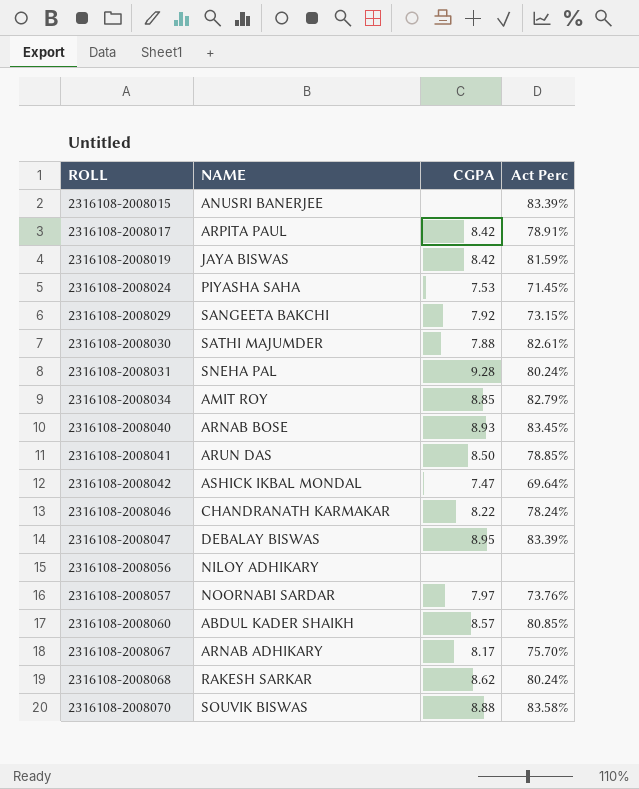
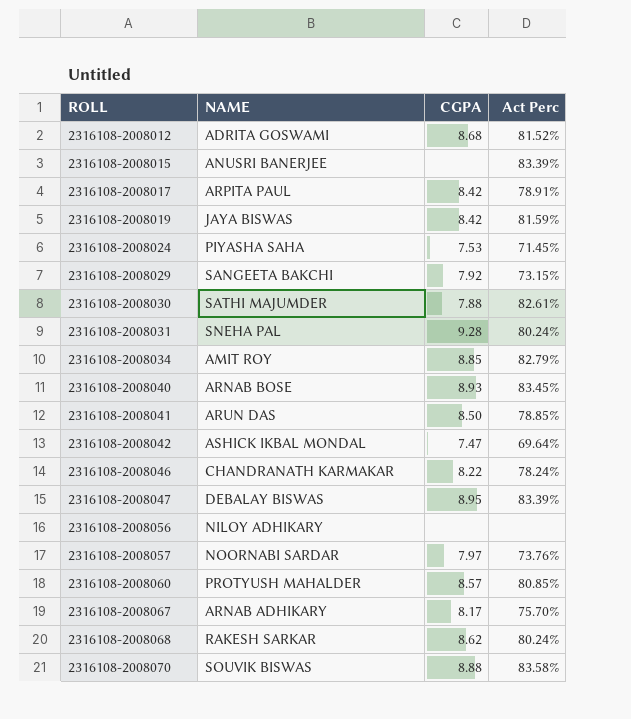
row 2316108-2008012: none -> ADRITA GOSWAMI | 8.68 | 81.52%
2316108-2008060 | NAME: ABDUL KADER SHAIKH -> PROTYUSH MAHALDER

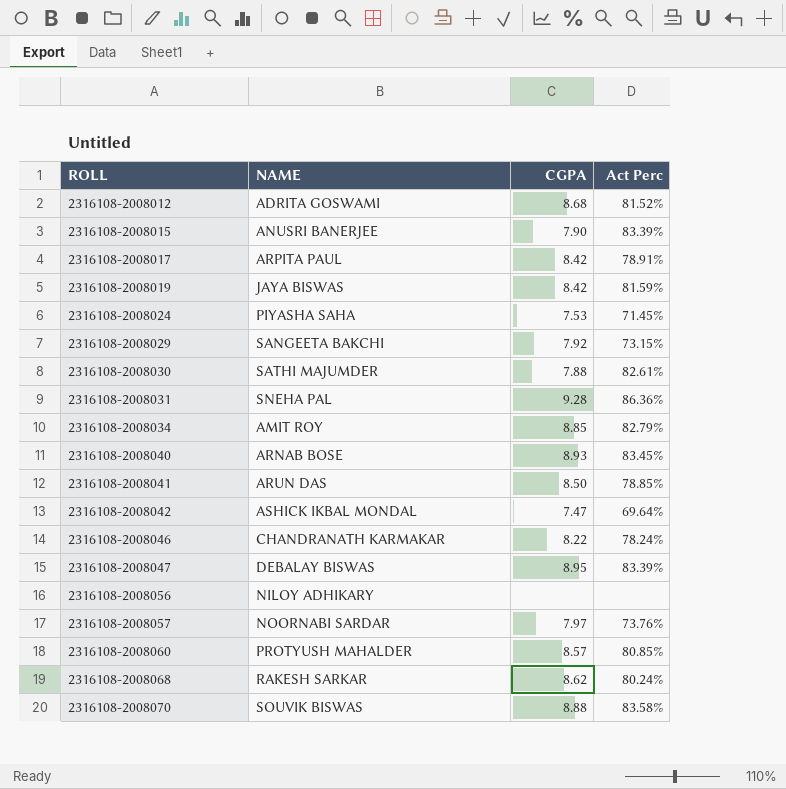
row 2316108-2008067: ARNAB ADHIKARY | 8.17 | 75.70% -> none
2316108-2008015 | CGPA: none -> 7.90
2316108-2008031 | Act Perc: 80.24% -> 86.36%

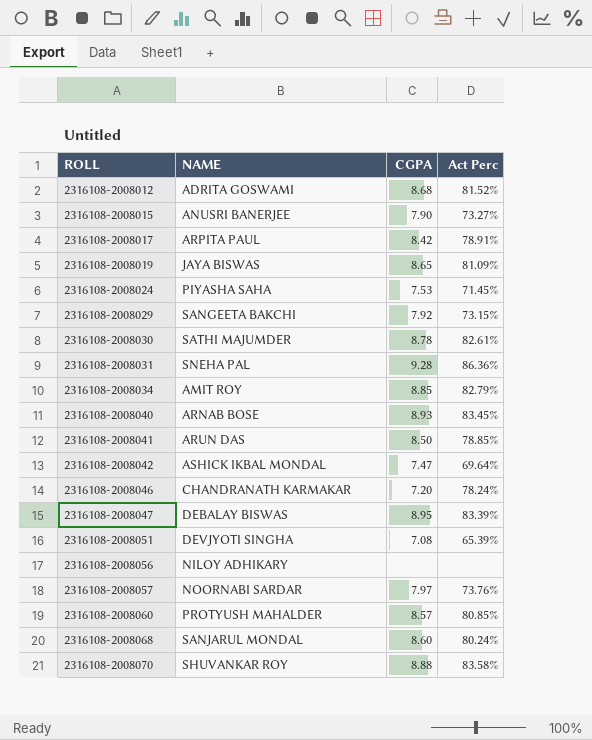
2316108-2008015 | Act Perc: 83.39% -> 73.27%
2316108-2008019 | CGPA: 8.42 -> 8.65
2316108-2008019 | Act Perc: 81.59% -> 81.09%
2316108-2008030 | CGPA: 7.88 -> 8.78
2316108-2008046 | CGPA: 8.22 -> 7.20
row 2316108-2008051: none -> DEVJYOTI SINGHA | 7.08 | 65.39%
2316108-2008068 | NAME: RAKESH SARKAR -> SANJARUL MONDAL
2316108-2008068 | CGPA: 8.62 -> 8.60
2316108-2008070 | NAME: SOUVIK BISWAS -> SHUVANKAR ROY

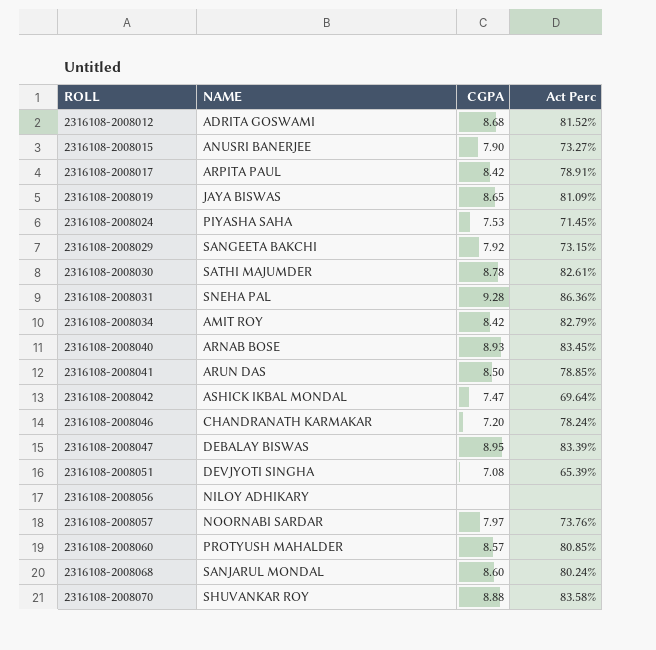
2316108-2008034 | CGPA: 8.85 -> 8.42

